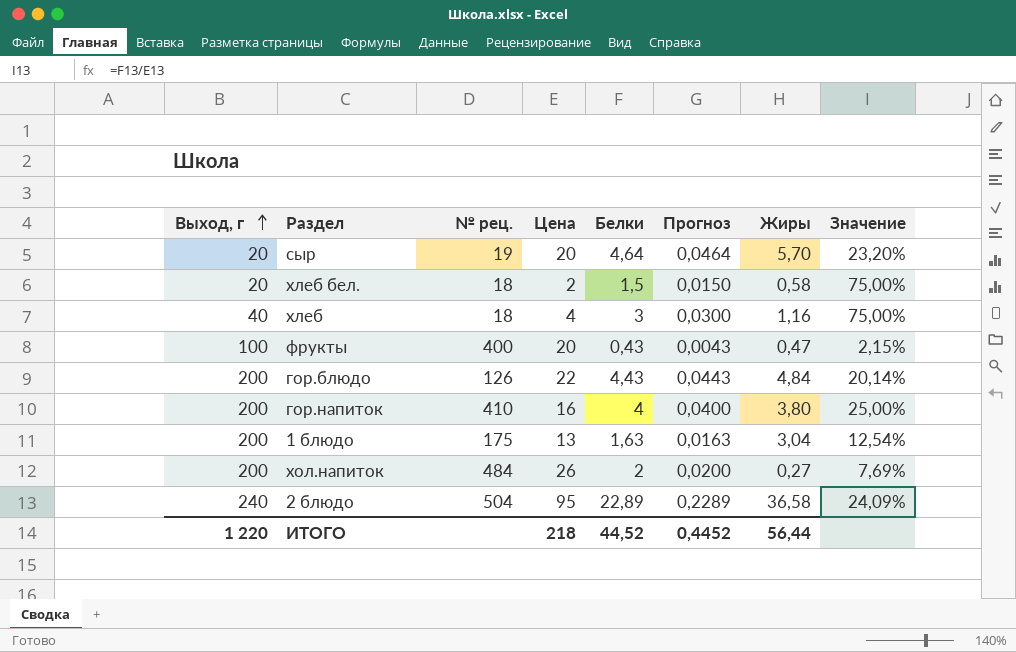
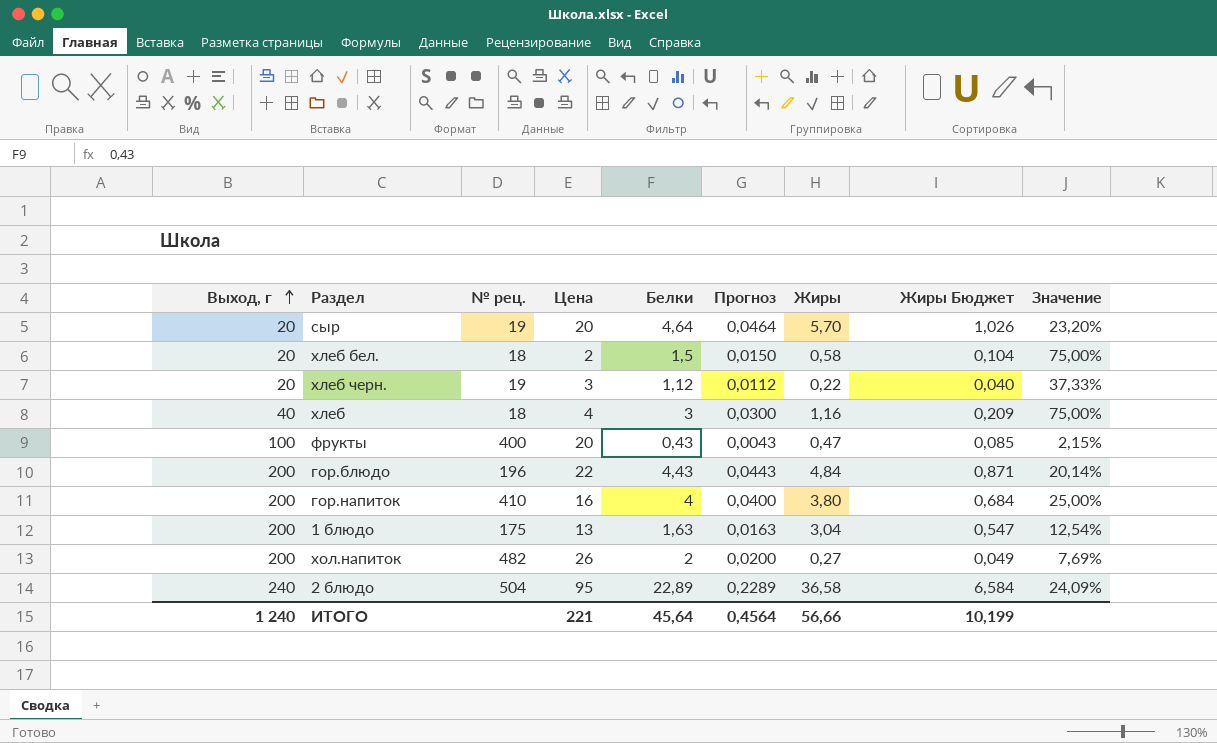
column Жиры Бюджет | formula: none -> [Жиры] * 0,18
row хлеб черн.: none -> 20 | 19 | 3 | 1,12 | 0,0112 | 0,22 | 0,040 | 37,33%
гор.блюдо | № рец.: 126 -> 196
хол.напиток | № рец.: 484 -> 482
ИТОГО | Выход, г: 1 220 -> 1 240
ИТОГО | Цена: 218 -> 221
ИТОГО | Белки: 44,52 -> 45,64
ИТОГО | Прогноз: 0,4452 -> 0,4564
ИТОГО | Жиры: 56,44 -> 56,66

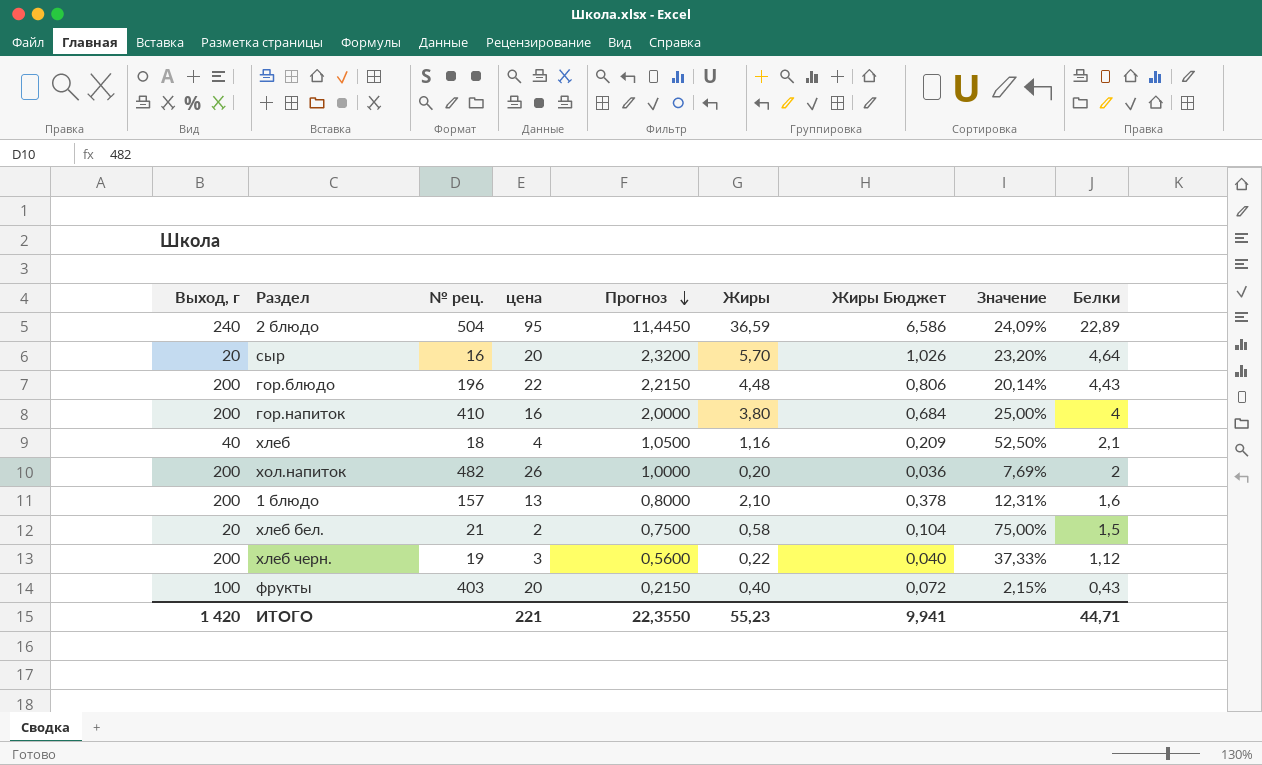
row order: Выход, г ascending -> Прогноз descending
column name: Цена -> цена
column Прогноз | formula: [Белки] * 0,01 -> [Белки] * 0,5
column Белки | position: 5 -> 9
2 блюдо | Жиры: 36,58 -> 36,59
2 блюдо | Жиры Бюджет: 6,584 -> 6,586
сыр | № рец.: 19 -> 16
гор.блюдо | Жиры: 4,84 -> 4,48
гор.блюдо | Жиры Бюджет: 0,871 -> 0,806
хлеб | Значение: 75,00% -> 52,50%
хлеб | Белки: 3 -> 2,1
хол.напиток | Жиры: 0,27 -> 0,20
хол.напиток | Жиры Бюджет: 0,049 -> 0,036
1 блюдо | № рец.: 175 -> 157
1 блюдо | Жиры: 3,04 -> 2,10
1 блюдо | Жиры Бюджет: 0,547 -> 0,378
1 блюдо | Значение: 12,54% -> 12,31%
1 блюдо | Белки: 1,63 -> 1,6
хлеб бел. | № рец.: 18 -> 21
хлеб черн. | Выход, г: 20 -> 200
фрукты | № рец.: 400 -> 403
фрукты | Жиры: 0,47 -> 0,40
фрукты | Жиры Бюджет: 0,085 -> 0,072
ИТОГО | Выход, г: 1 240 -> 1 420
ИТОГО | Прогноз: 0,4564 -> 22,3550
ИТОГО | Жиры: 56,66 -> 55,23
ИТОГО | Жиры Бюджет: 10,199 -> 9,941
ИТОГО | Белки: 45,64 -> 44,71

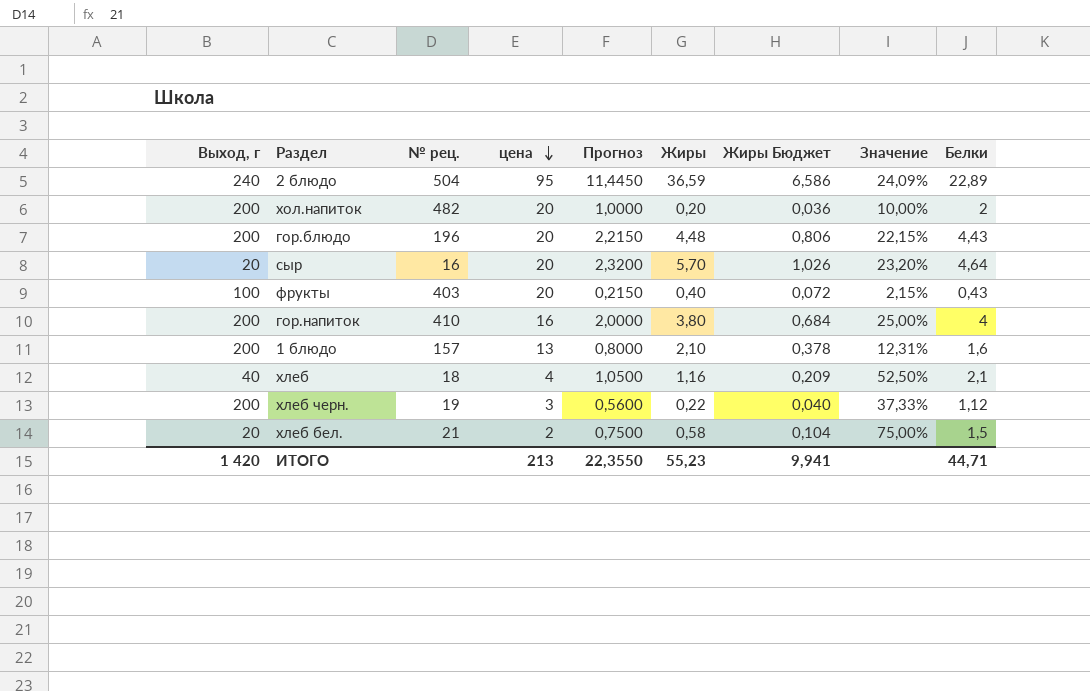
row order: Прогноз descending -> цена descending
хол.напиток | цена: 26 -> 20
хол.напиток | Значение: 7,69% -> 10,00%
гор.блюдо | цена: 22 -> 20
гор.блюдо | Значение: 20,14% -> 22,15%
ИТОГО | цена: 221 -> 213

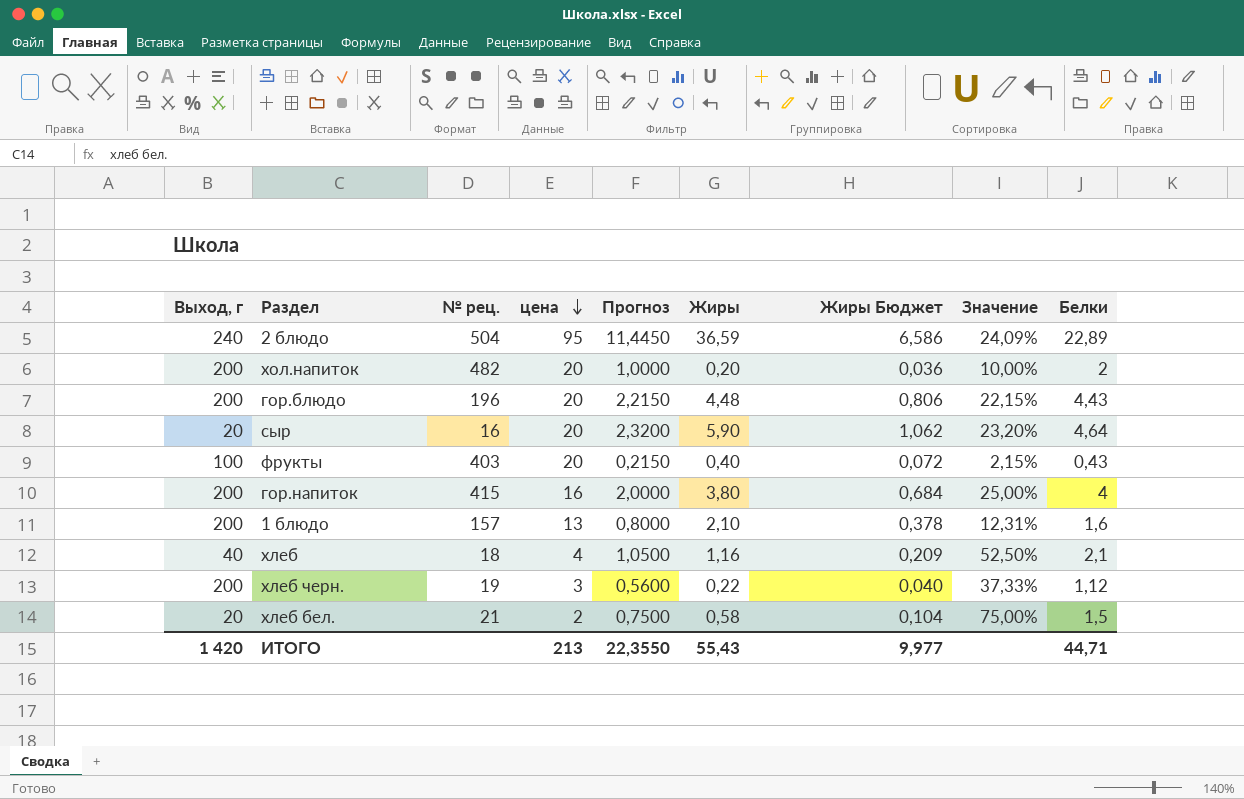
сыр | Жиры: 5,70 -> 5,90
сыр | Жиры Бюджет: 1,026 -> 1,062
гор.напиток | № рец.: 410 -> 415
ИТОГО | Жиры: 55,23 -> 55,43
ИТОГО | Жиры Бюджет: 9,941 -> 9,977

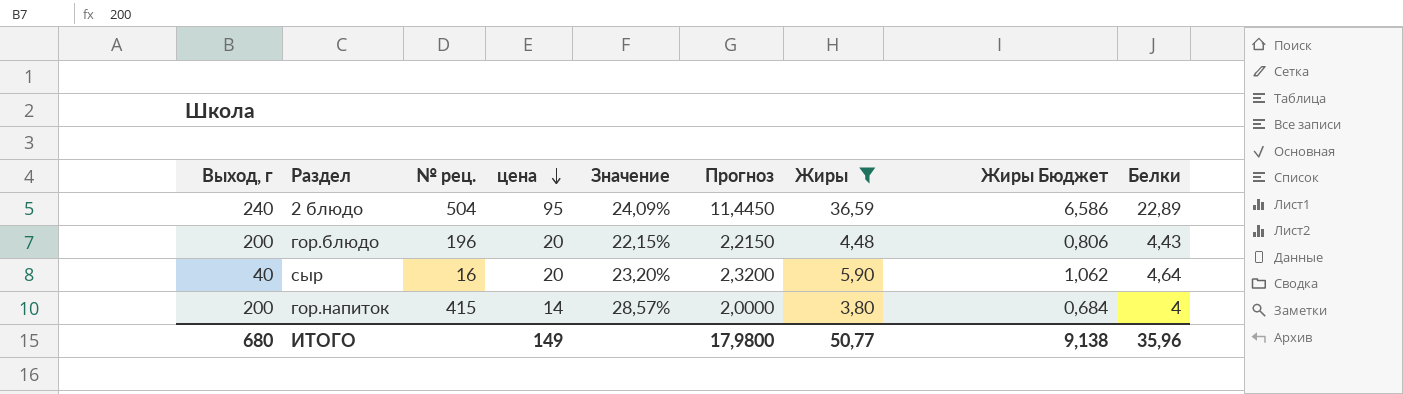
filter: none -> Жиры >= 3,80
column Значение | position: 8 -> 5
сыр | Выход, г: 20 -> 40
гор.напиток | цена: 16 -> 14
гор.напиток | Значение: 25,00% -> 28,57%
ИТОГО | Выход, г: 1 420 -> 680
ИТОГО | цена: 213 -> 149
ИТОГО | Прогноз: 22,3550 -> 17,9800
ИТОГО | Жиры: 55,43 -> 50,77
ИТОГО | Жиры Бюджет: 9,977 -> 9,138
ИТОГО | Белки: 44,71 -> 35,96

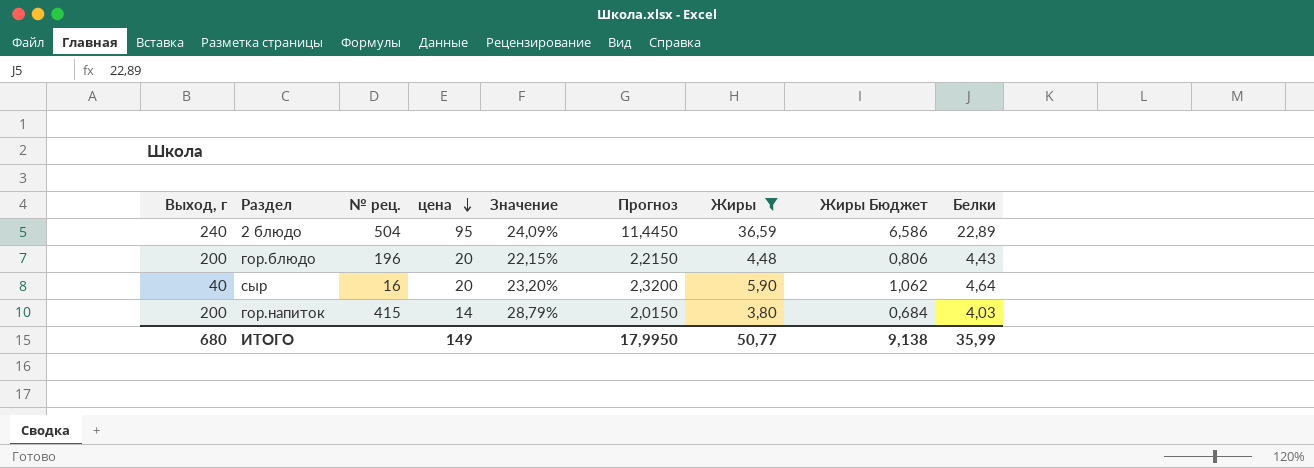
гор.напиток | Значение: 28,57% -> 28,79%
гор.напиток | Прогноз: 2,0000 -> 2,0150
гор.напиток | Белки: 4 -> 4,03
ИТОГО | Прогноз: 17,9800 -> 17,9950
ИТОГО | Белки: 35,96 -> 35,99

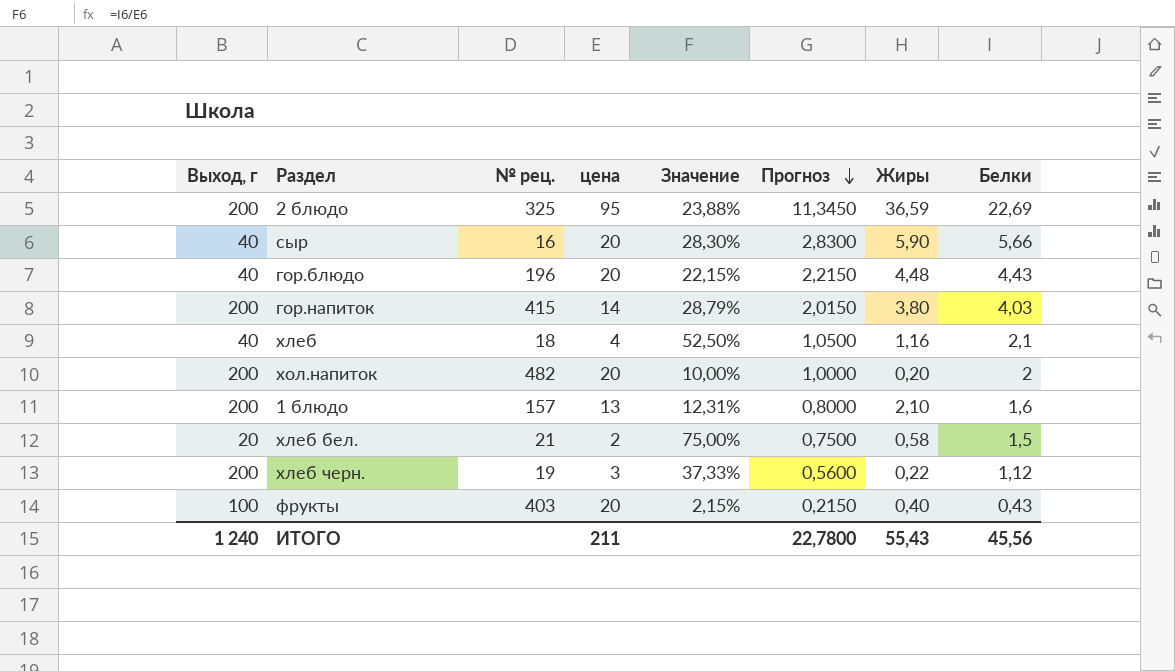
filter: Жиры >= 3,80 -> none
row order: цена descending -> Прогноз descending
column Жиры Бюджет | formula: [Жиры] * 0,18 -> none
2 блюдо | Выход, г: 240 -> 200
2 блюдо | № рец.: 504 -> 325
2 блюдо | Значение: 24,09% -> 23,88%
2 блюдо | Прогноз: 11,4450 -> 11,3450
2 блюдо | Белки: 22,89 -> 22,69
сыр | Значение: 23,20% -> 28,30%
сыр | Прогноз: 2,3200 -> 2,8300
сыр | Белки: 4,64 -> 5,66
гор.блюдо | Выход, г: 200 -> 40
ИТОГО | Выход, г: 680 -> 1 240
ИТОГО | цена: 149 -> 211
ИТОГО | Прогноз: 17,9950 -> 22,7800
ИТОГО | Жиры: 50,77 -> 55,43
ИТОГО | Белки: 35,99 -> 45,56

